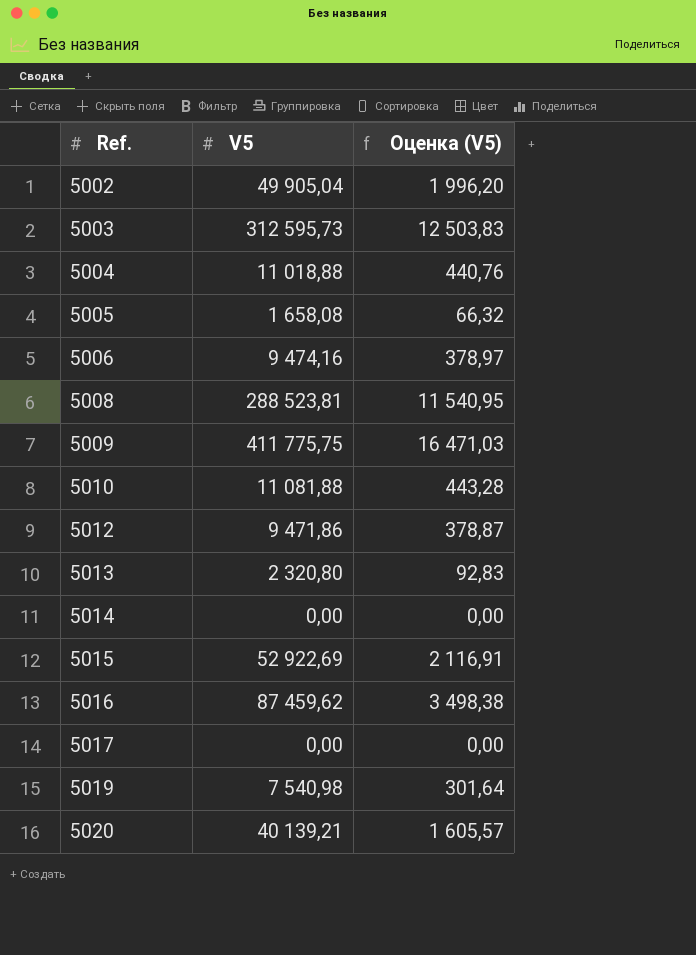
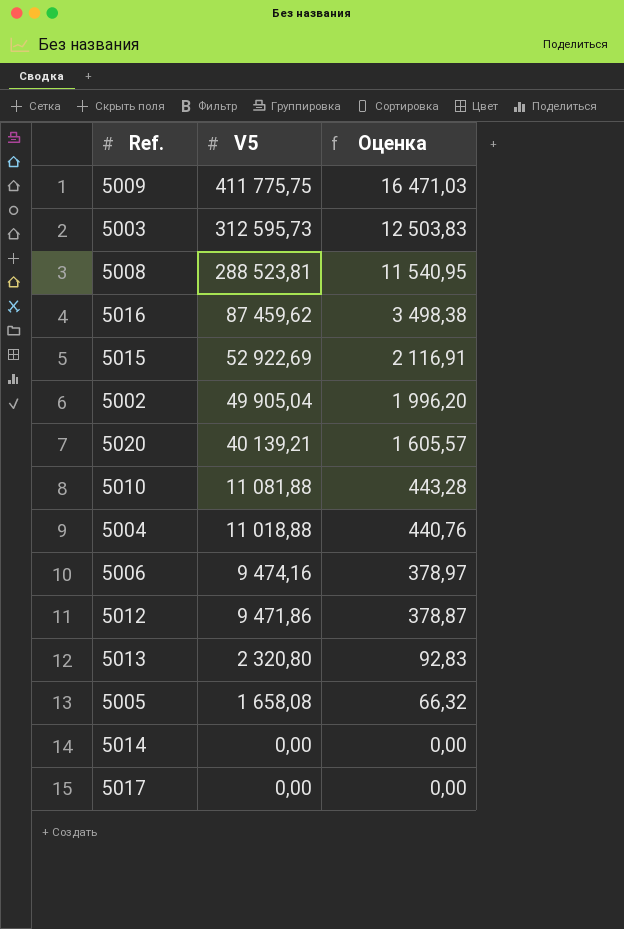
row order: Ref. ascending -> V5 descending
column name: Оценка (V5) -> Оценка
row 5019: 7 540,98 | 301,64 -> none

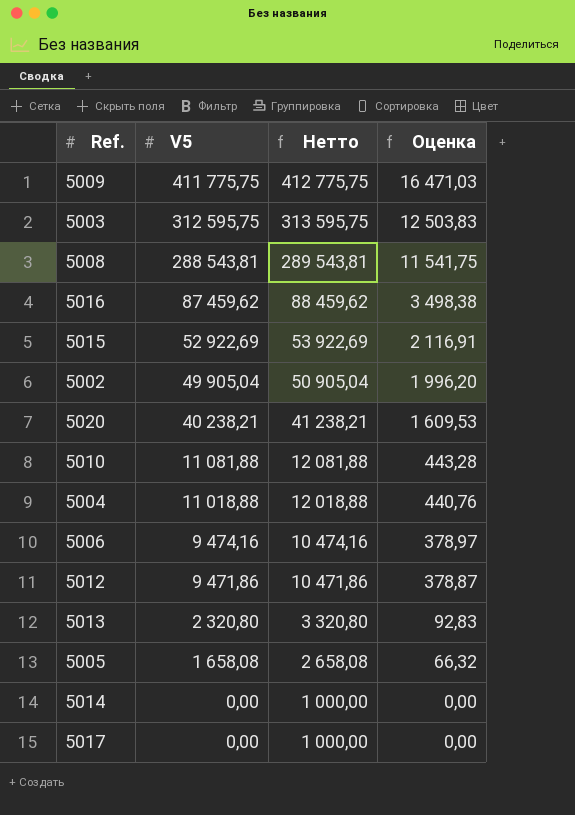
column Нетто | formula: none -> [V5] + 1000
5003 | V5: 312 595,73 -> 312 595,75
5008 | V5: 288 523,81 -> 288 543,81
5008 | Оценка: 11 540,95 -> 11 541,75
5020 | V5: 40 139,21 -> 40 238,21
5020 | Оценка: 1 605,57 -> 1 609,53

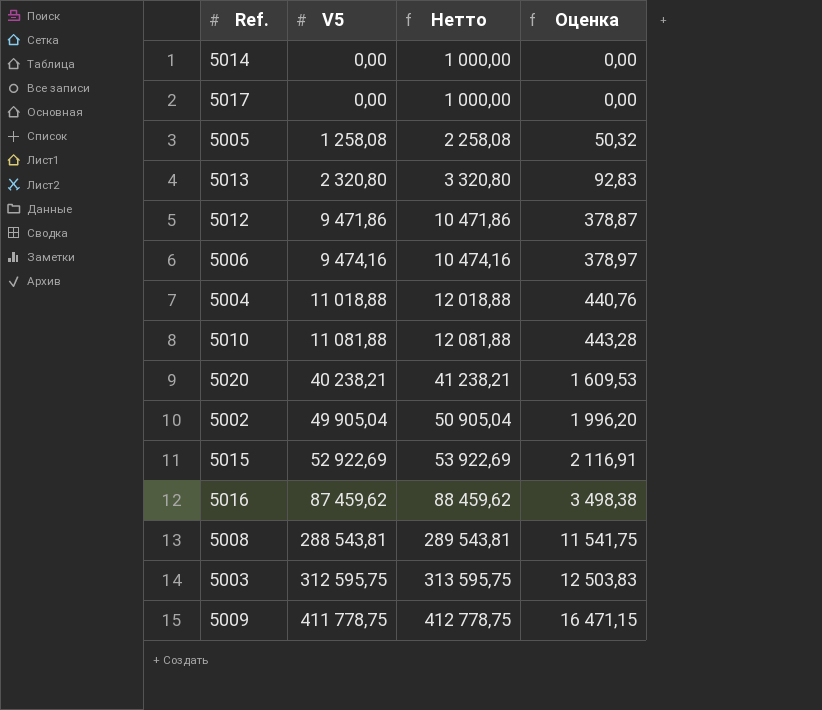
row order: V5 descending -> V5 ascending
5005 | V5: 1 658,08 -> 1 258,08
5005 | Нетто: 2 658,08 -> 2 258,08
5005 | Оценка: 66,32 -> 50,32
5009 | V5: 411 775,75 -> 411 778,75
5009 | Нетто: 412 775,75 -> 412 778,75
5009 | Оценка: 16 471,03 -> 16 471,15

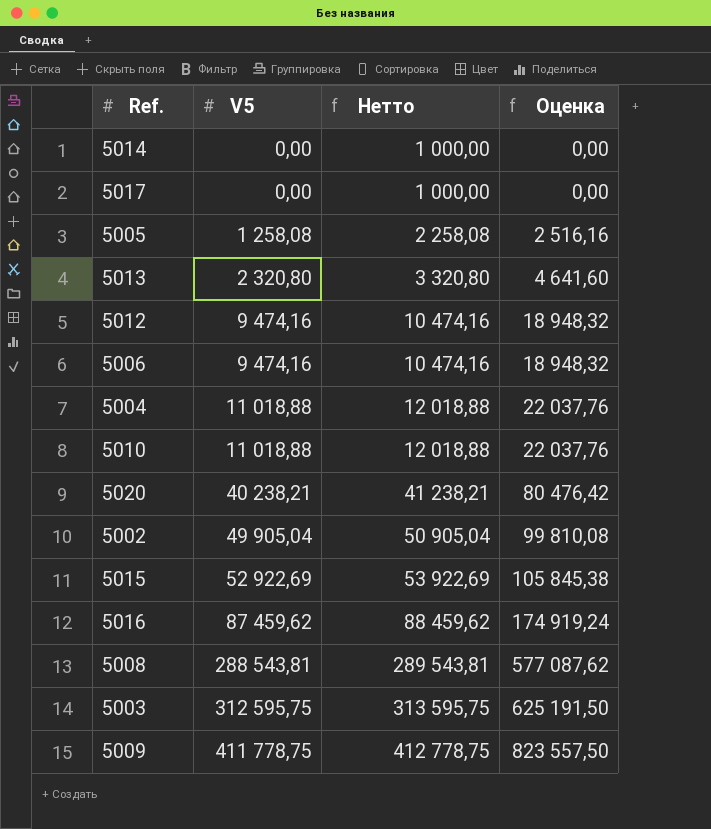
column Оценка | formula: [V5] * 0,04 -> [V5] * 2
5012 | V5: 9 471,86 -> 9 474,16
5012 | Нетто: 10 471,86 -> 10 474,16
5010 | V5: 11 081,88 -> 11 018,88
5010 | Нетто: 12 081,88 -> 12 018,88

